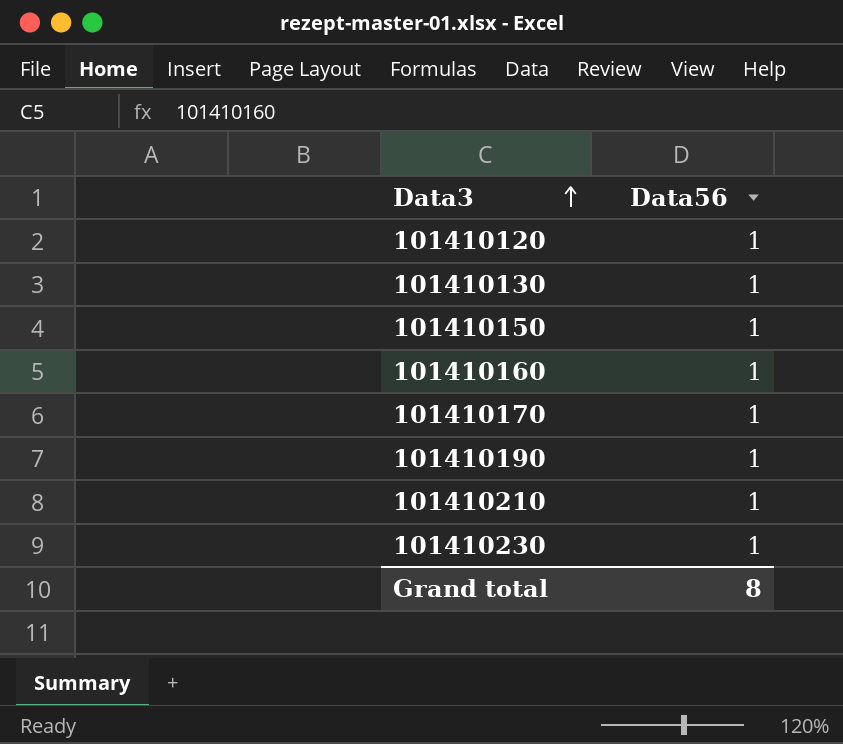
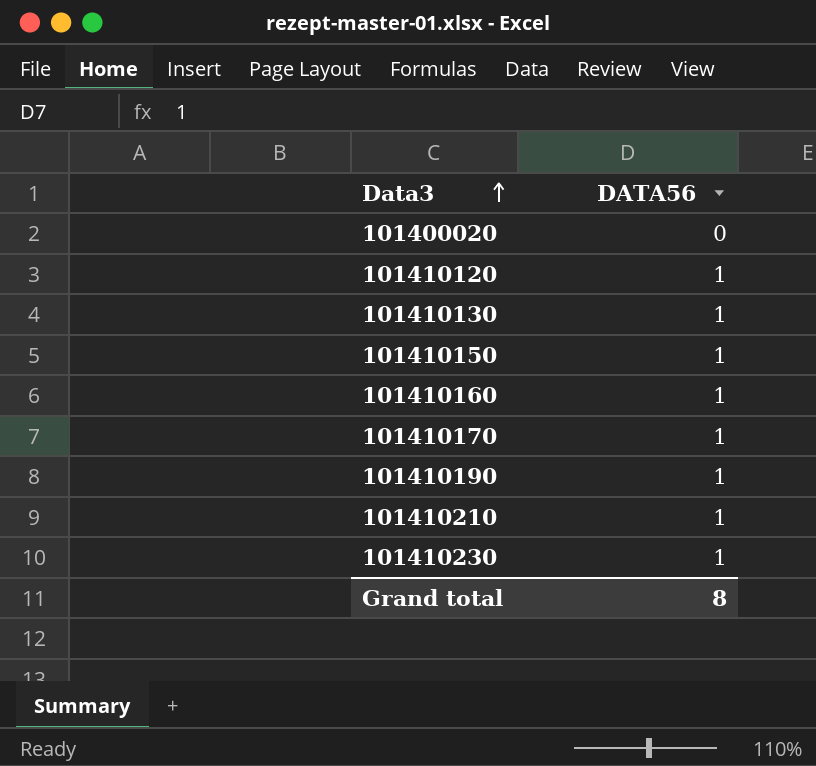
column name: Data56 -> DATA56
row 101400020: none -> 0

